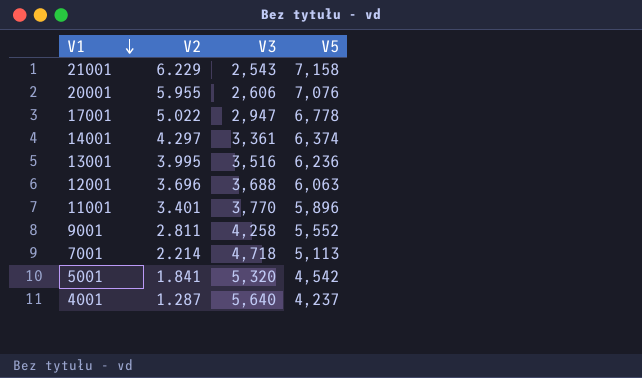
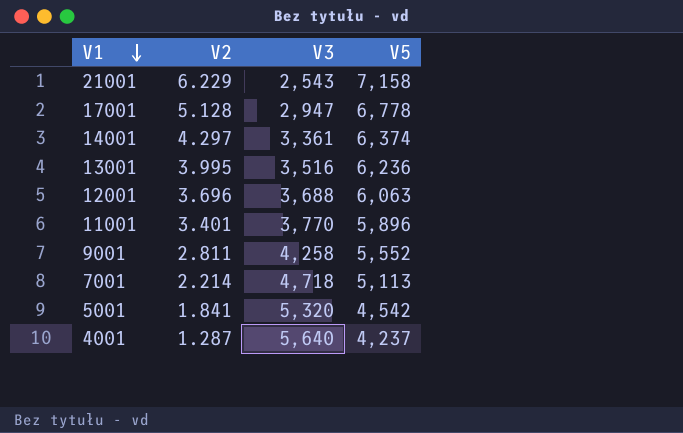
row 20001: 5.955 | 2,606 | 7,076 -> none
17001 | V2: 5.022 -> 5.128

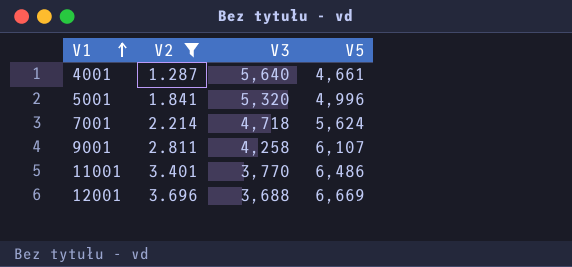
filter: none -> V2 <= 3.696
row order: V1 descending -> V1 ascending
4001 | V5: 4,237 -> 4,661
5001 | V5: 4,542 -> 4,996
7001 | V5: 5,113 -> 5,624
9001 | V5: 5,552 -> 6,107
11001 | V5: 5,896 -> 6,486
12001 | V5: 6,063 -> 6,669

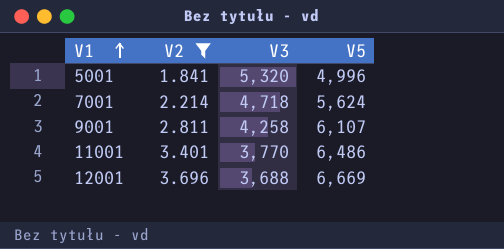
row 4001: 1.287 | 5,640 | 4,661 -> none

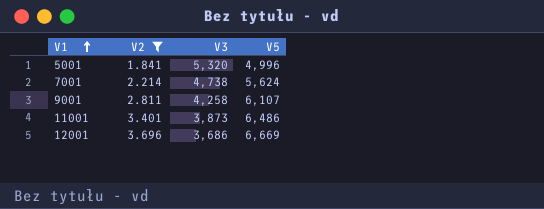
7001 | V3: 4,718 -> 4,738
11001 | V3: 3,770 -> 3,873
12001 | V3: 3,688 -> 3,686

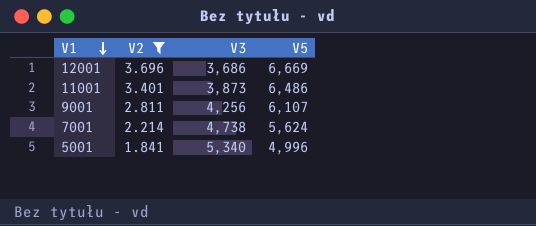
row order: V1 ascending -> V1 descending
9001 | V3: 4,258 -> 4,256
5001 | V3: 5,320 -> 5,340

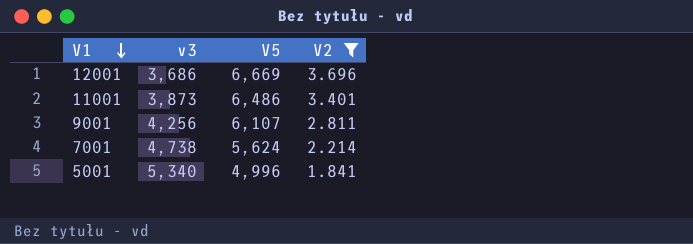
column name: V3 -> v3
column V2 | position: 2 -> 4

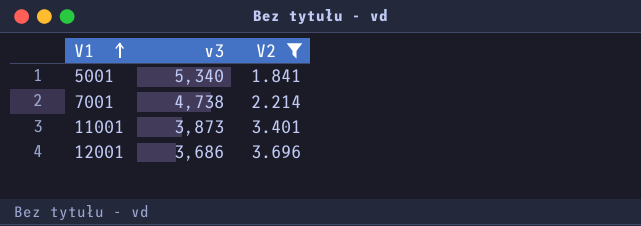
row order: V1 descending -> V1 ascending
column V5 | position: 3 -> none
row 9001: 4,256 | 6,107 | 2.811 -> none

